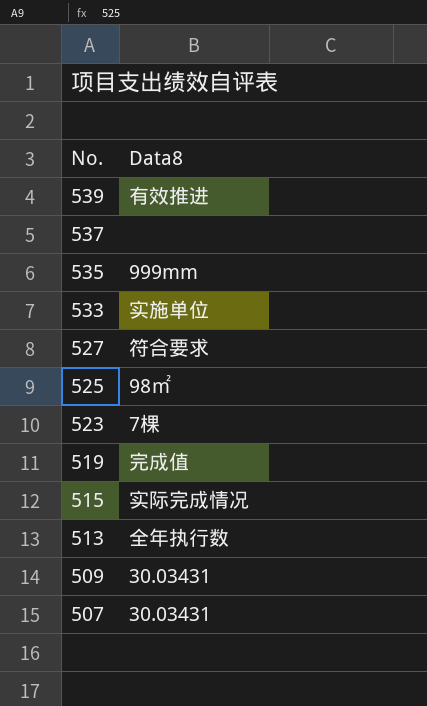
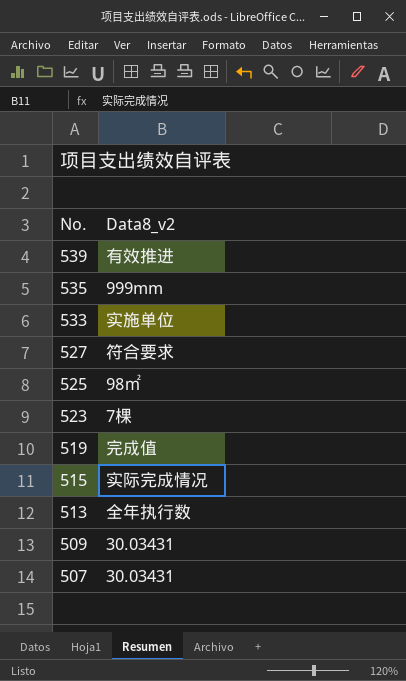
column name: Data8 -> Data8_v2
row 537: none -> none

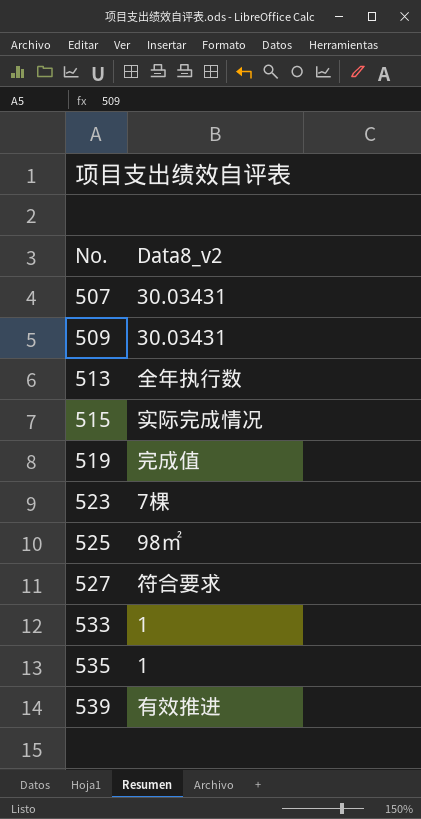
row order: No. descending -> No. ascending
533 | Data8_v2: 实施单位 -> 1
535 | Data8_v2: 999mm -> 1

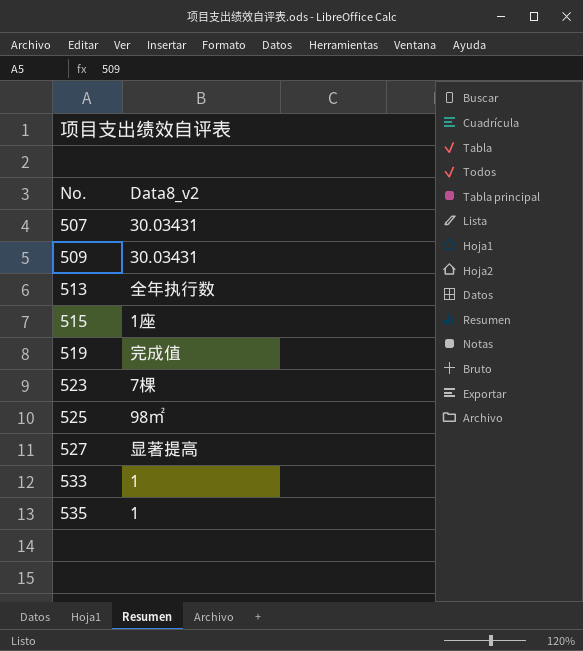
row 539: 有效推进 -> none
515 | Data8_v2: 实际完成情况 -> 1座
527 | Data8_v2: 符合要求 -> 显著提高

